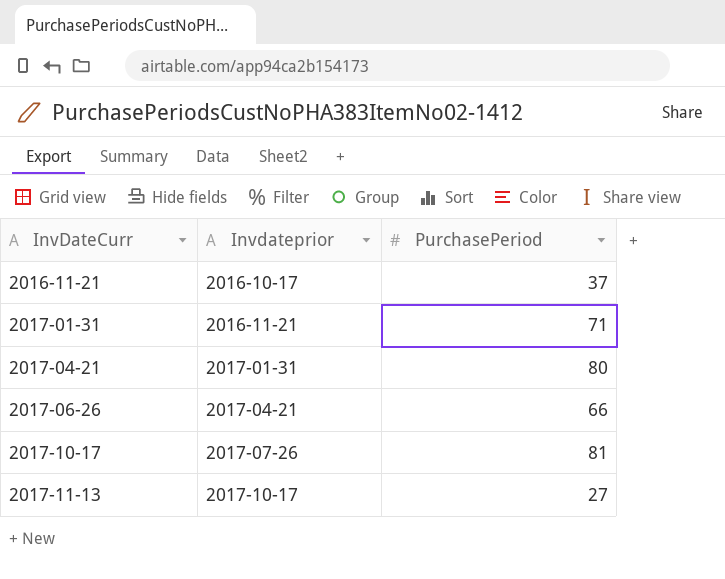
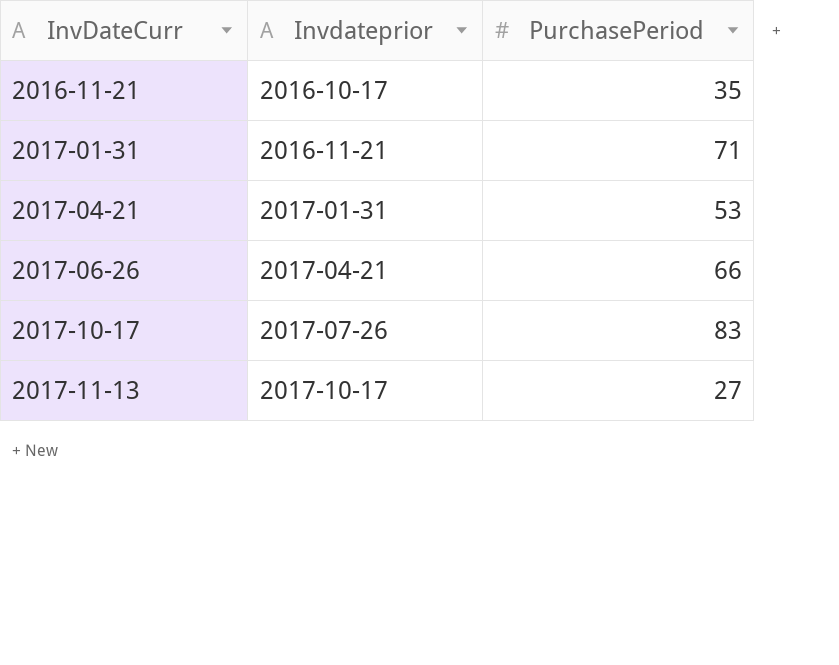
2016-11-21 | PurchasePeriod: 37 -> 35
2017-04-21 | PurchasePeriod: 80 -> 53
2017-10-17 | PurchasePeriod: 81 -> 83

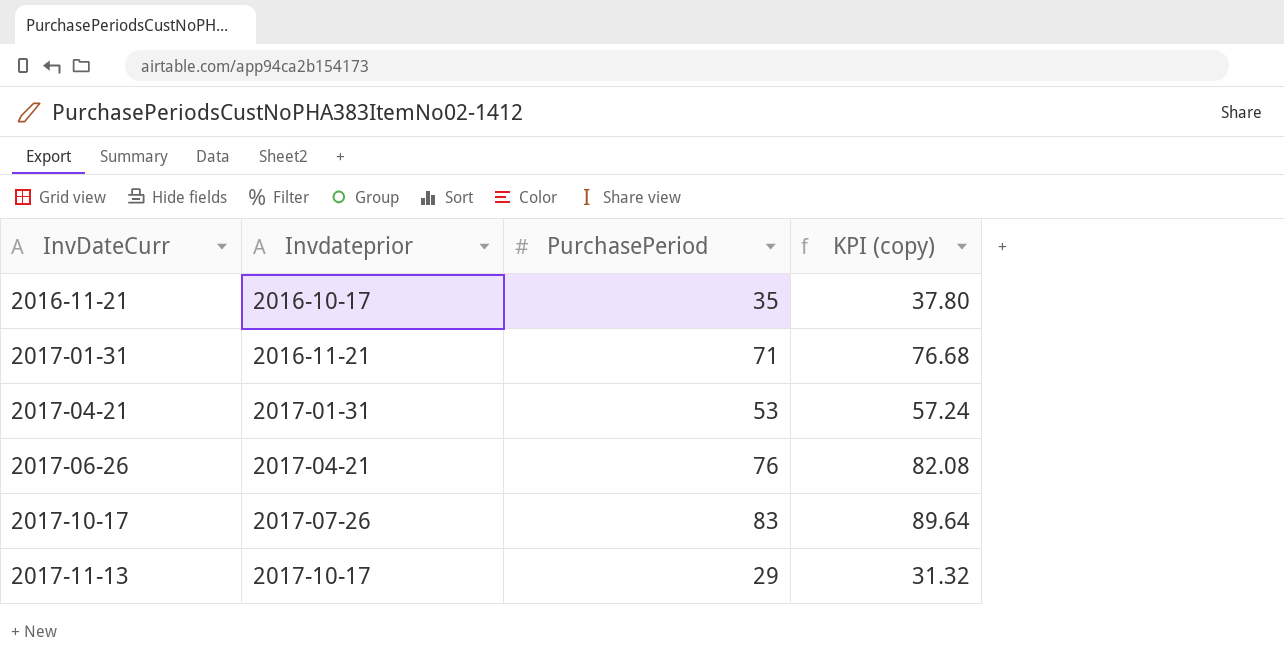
column KPI (copy) | formula: none -> [PurchasePeriod] * 1.08
2017-06-26 | PurchasePeriod: 66 -> 76
2017-11-13 | PurchasePeriod: 27 -> 29

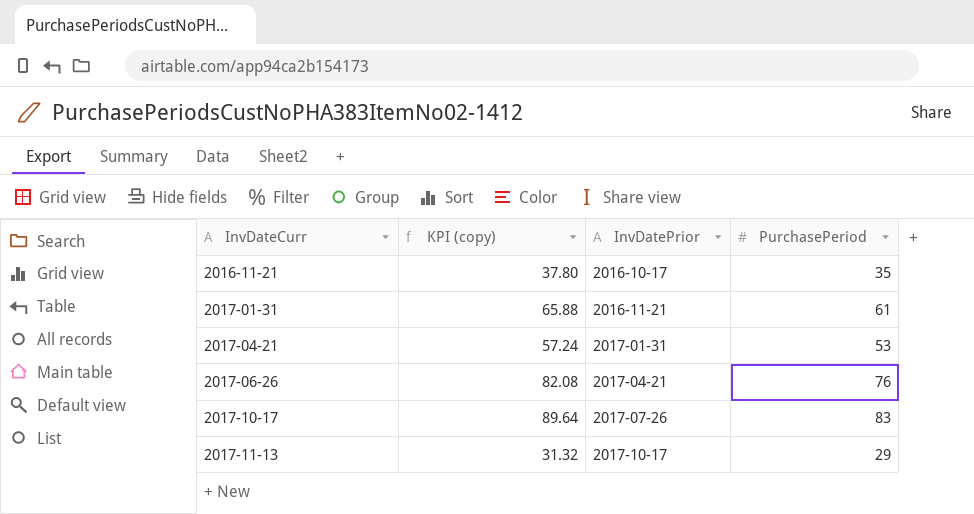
column KPI (copy) | position: 4 -> 2
column name: Invdateprior -> InvDatePrior
2017-01-31 | KPI (copy): 76.68 -> 65.88
2017-01-31 | PurchasePeriod: 71 -> 61

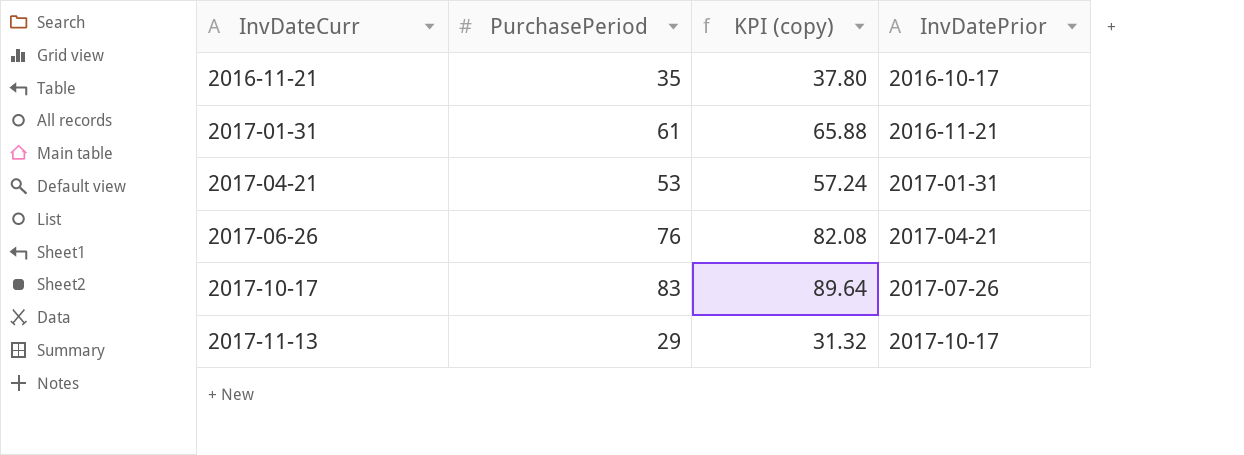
column PurchasePeriod | position: 4 -> 2

